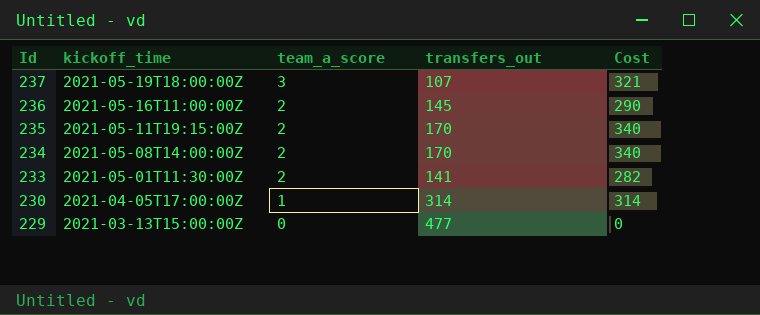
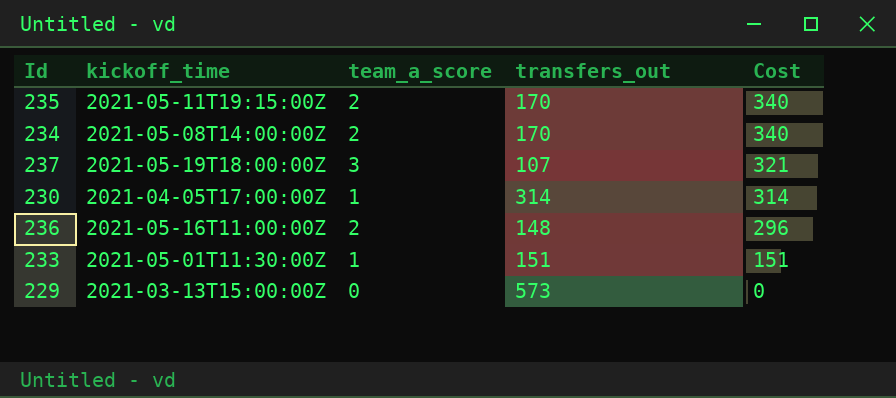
row order: Id descending -> Cost descending
236 | transfers_out: 145 -> 148
236 | Cost: 290 -> 296
233 | team_a_score: 2 -> 1
233 | transfers_out: 141 -> 151
233 | Cost: 282 -> 151
229 | transfers_out: 477 -> 573

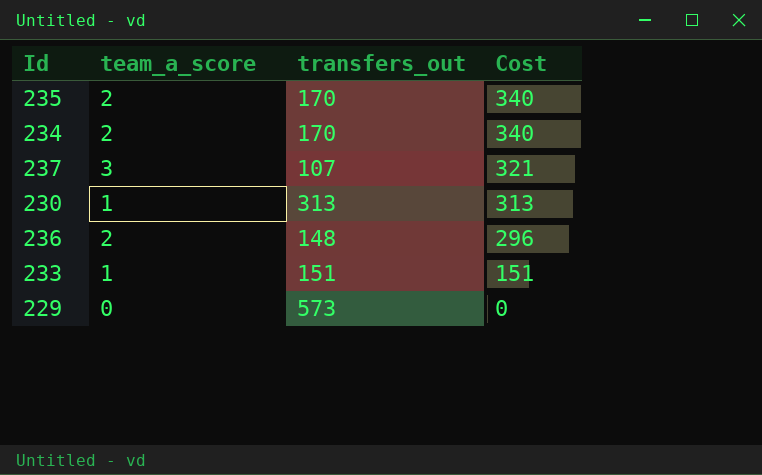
column kickoff_time | position: 2 -> none
230 | transfers_out: 314 -> 313
230 | Cost: 314 -> 313

